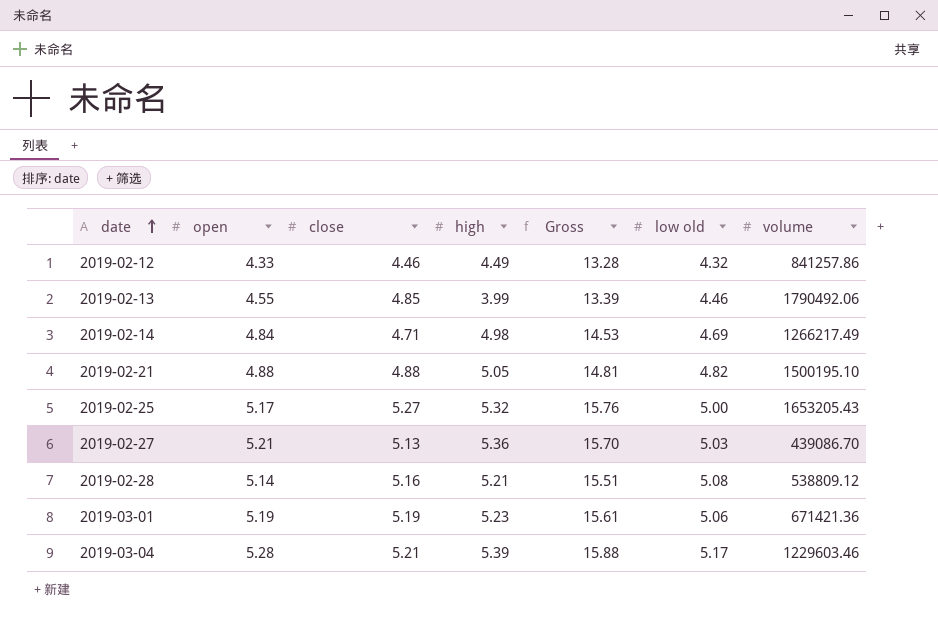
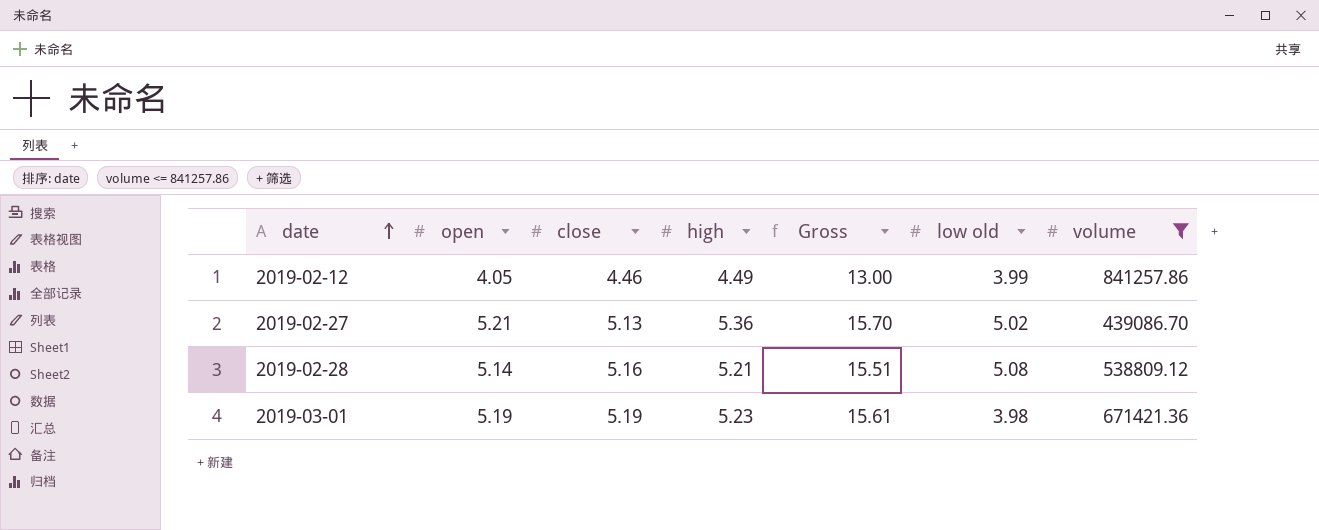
filter: none -> volume <= 841257.86
2019-02-12 | open: 4.33 -> 4.05
2019-02-12 | Gross: 13.28 -> 13.00
2019-02-12 | low old: 4.32 -> 3.99
2019-02-27 | low old: 5.03 -> 5.02
2019-03-01 | low old: 5.06 -> 3.98

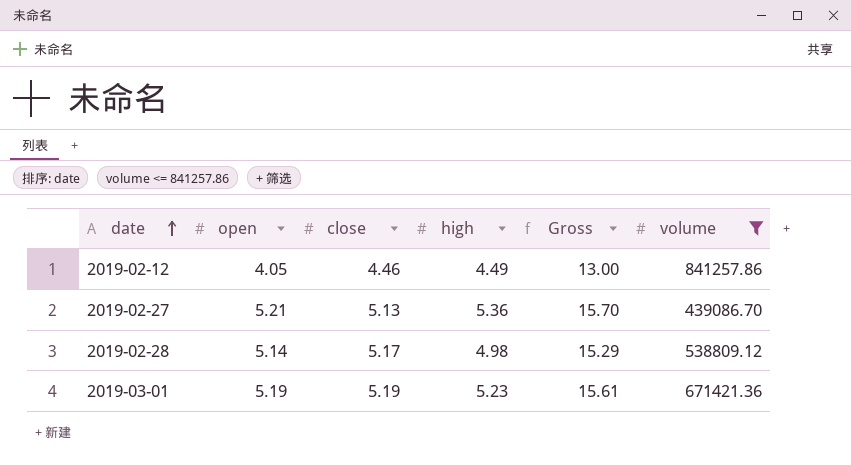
column low old | position: 6 -> none
2019-02-28 | close: 5.16 -> 5.17
2019-02-28 | high: 5.21 -> 4.98
2019-02-28 | Gross: 15.51 -> 15.29

